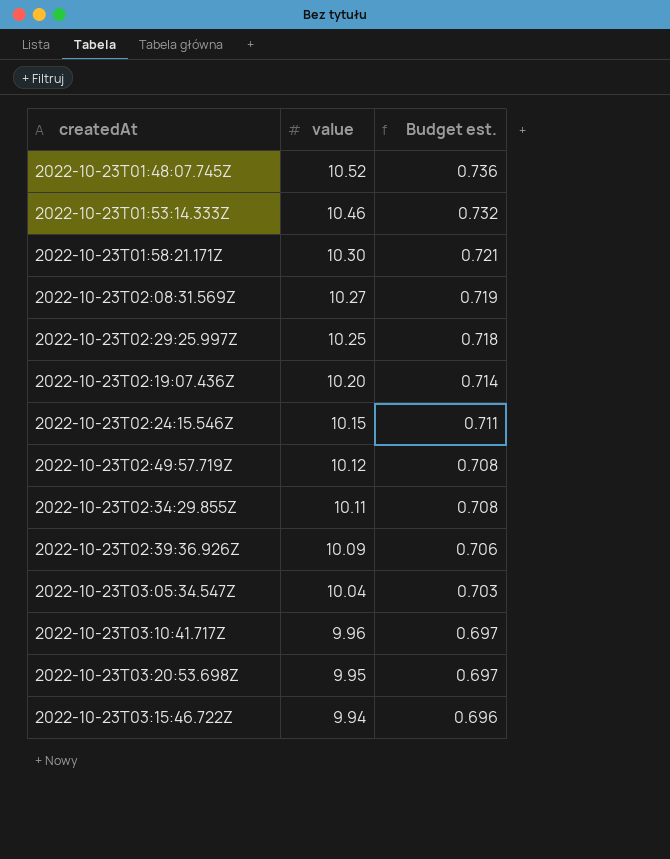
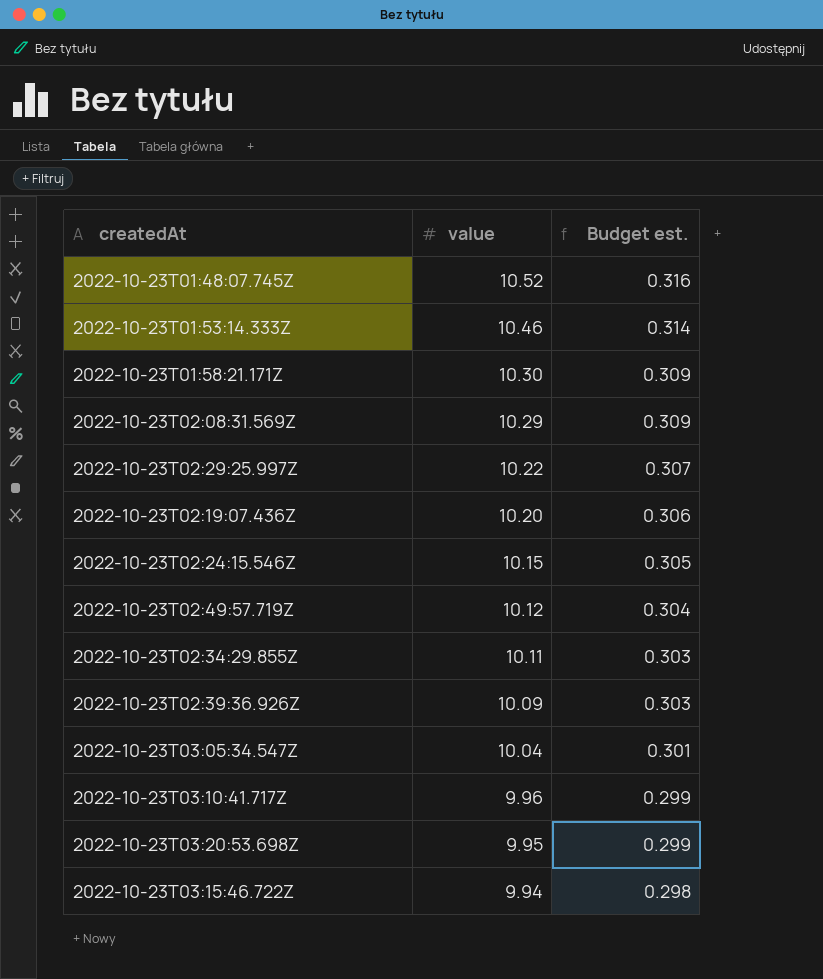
column Budget est. | formula: [value] * 0.07 -> [value] * 0.03
2022-10-23T02:08:31.569Z | value: 10.27 -> 10.29
2022-10-23T02:29:25.997Z | value: 10.25 -> 10.22

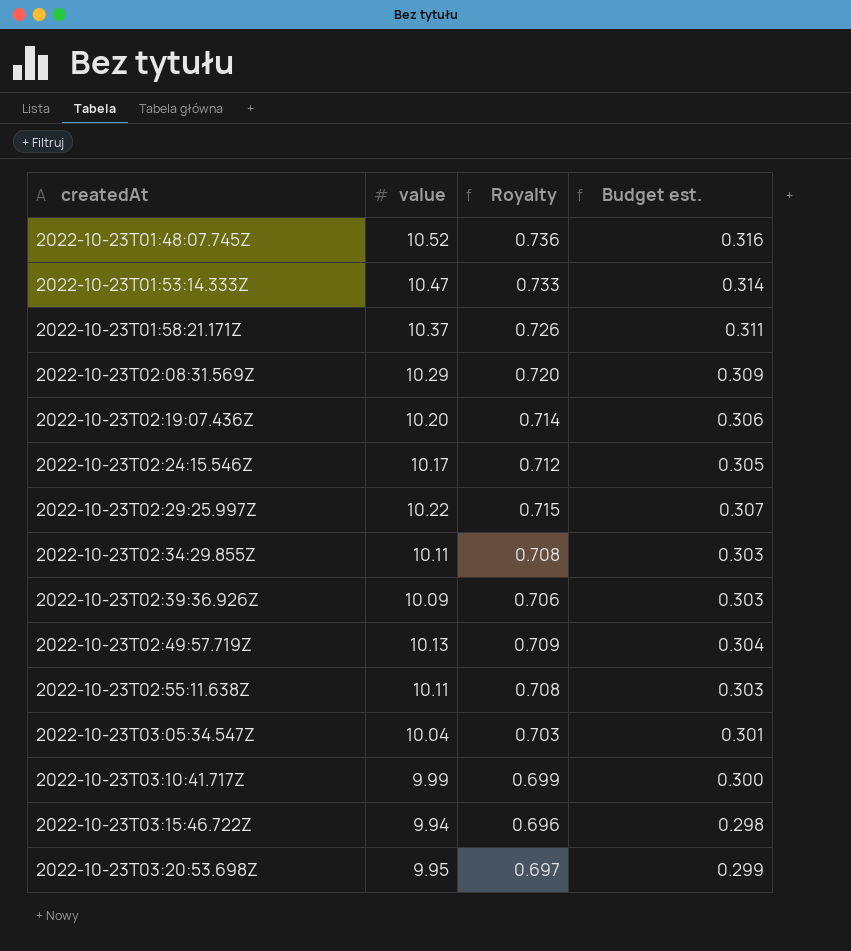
row order: value descending -> createdAt ascending
column Royalty | formula: none -> [value] * 0.07
2022-10-23T01:53:14.333Z | value: 10.46 -> 10.47
2022-10-23T01:58:21.171Z | value: 10.30 -> 10.37
2022-10-23T01:58:21.171Z | Budget est.: 0.309 -> 0.311
2022-10-23T02:24:15.546Z | value: 10.15 -> 10.17
2022-10-23T02:49:57.719Z | value: 10.12 -> 10.13
row 2022-10-23T02:55:11.638Z: none -> 10.11 | 0.708 | 0.303
2022-10-23T03:10:41.717Z | value: 9.96 -> 9.99
2022-10-23T03:10:41.717Z | Budget est.: 0.299 -> 0.300

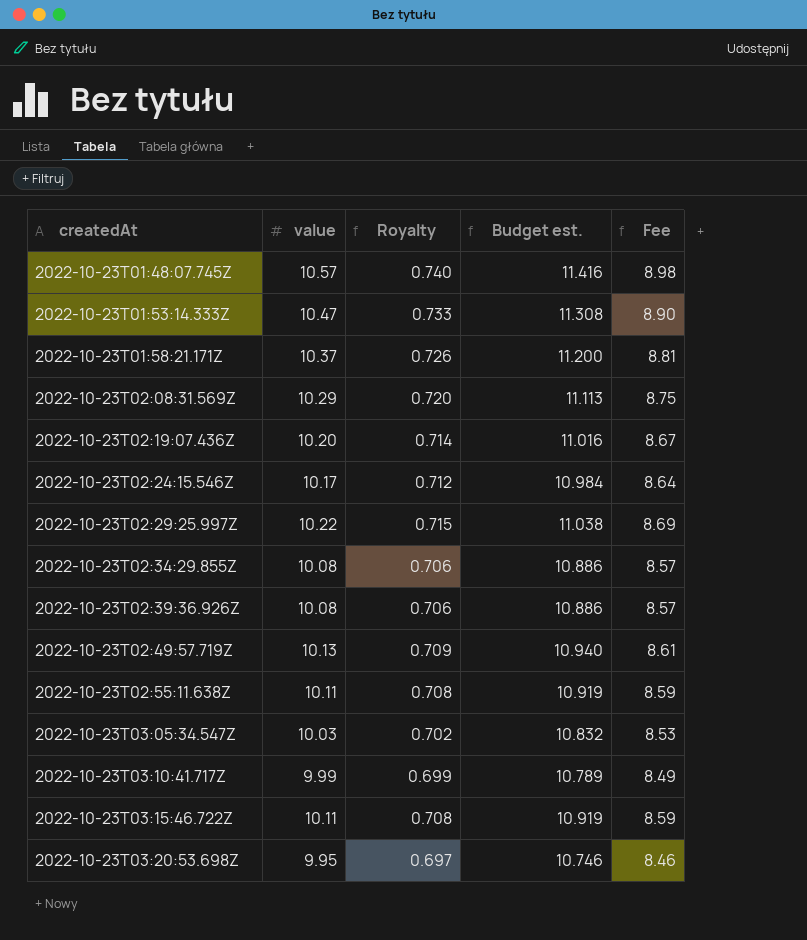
column Budget est. | formula: [value] * 0.03 -> [value] * 1.08
column Fee | formula: none -> [value] * 0.85
2022-10-23T01:48:07.745Z | value: 10.52 -> 10.57
2022-10-23T01:48:07.745Z | Royalty: 0.736 -> 0.740
2022-10-23T02:34:29.855Z | value: 10.11 -> 10.08
2022-10-23T02:34:29.855Z | Royalty: 0.708 -> 0.706
2022-10-23T02:39:36.926Z | value: 10.09 -> 10.08
2022-10-23T03:05:34.547Z | value: 10.04 -> 10.03
2022-10-23T03:05:34.547Z | Royalty: 0.703 -> 0.702
2022-10-23T03:15:46.722Z | value: 9.94 -> 10.11
2022-10-23T03:15:46.722Z | Royalty: 0.696 -> 0.708

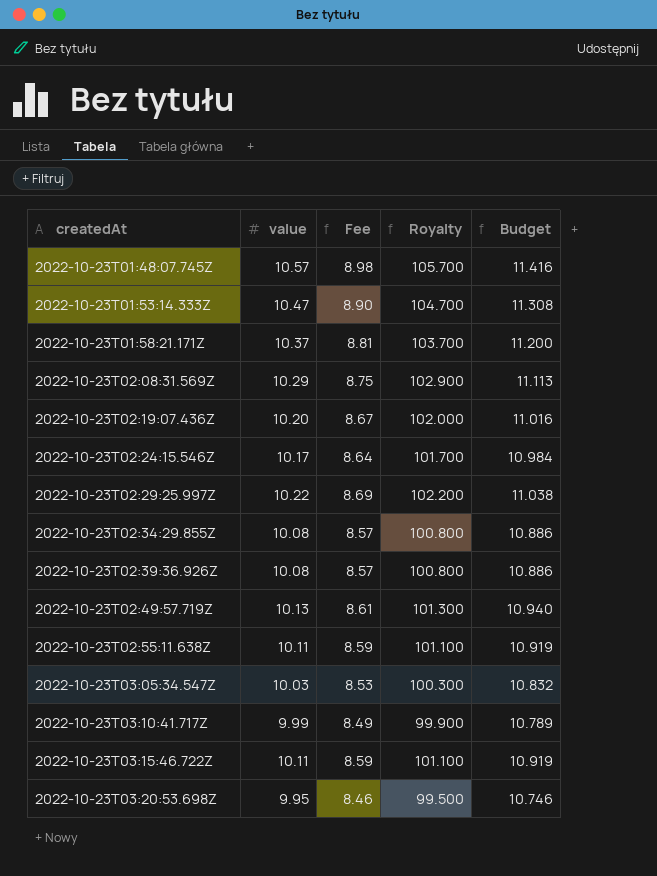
column Fee | position: 5 -> 3
column Royalty | formula: [value] * 0.07 -> [value] * 10
column name: Budget est. -> Budget

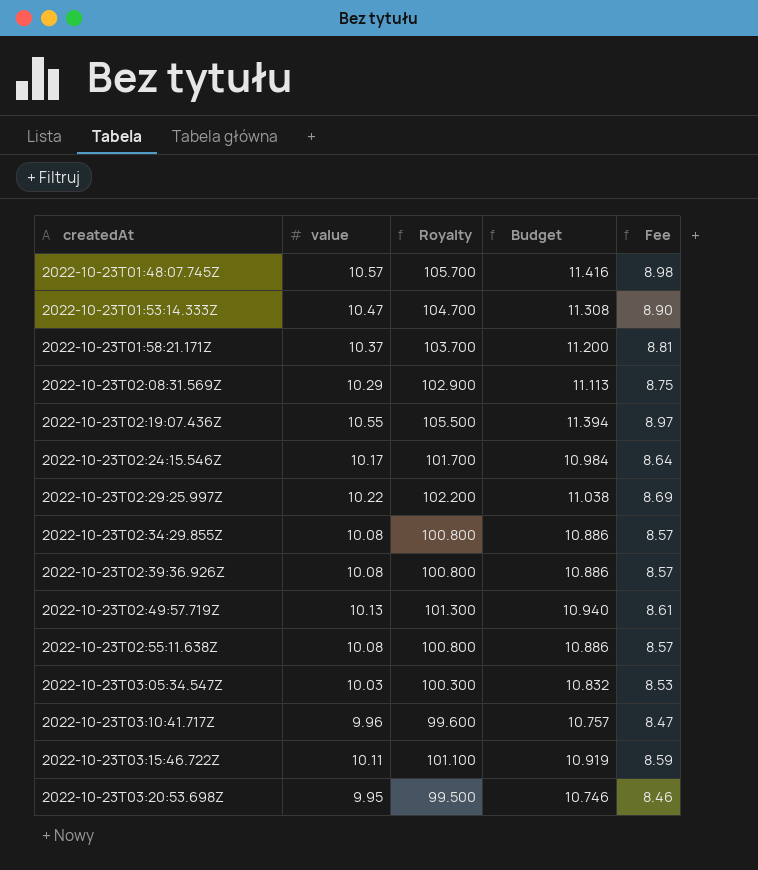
column Fee | position: 3 -> 5
2022-10-23T02:19:07.436Z | value: 10.20 -> 10.55
2022-10-23T02:19:07.436Z | Royalty: 102.000 -> 105.500
2022-10-23T02:19:07.436Z | Budget: 11.016 -> 11.394
2022-10-23T02:19:07.436Z | Fee: 8.67 -> 8.97
2022-10-23T02:55:11.638Z | value: 10.11 -> 10.08
2022-10-23T02:55:11.638Z | Royalty: 101.100 -> 100.800
2022-10-23T02:55:11.638Z | Budget: 10.919 -> 10.886
2022-10-23T02:55:11.638Z | Fee: 8.59 -> 8.57
2022-10-23T03:10:41.717Z | value: 9.99 -> 9.96
2022-10-23T03:10:41.717Z | Royalty: 99.900 -> 99.600
2022-10-23T03:10:41.717Z | Budget: 10.789 -> 10.757
2022-10-23T03:10:41.717Z | Fee: 8.49 -> 8.47

